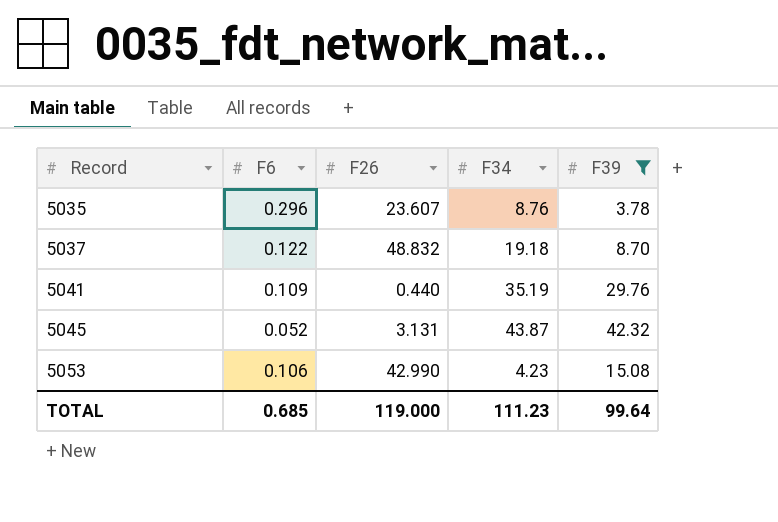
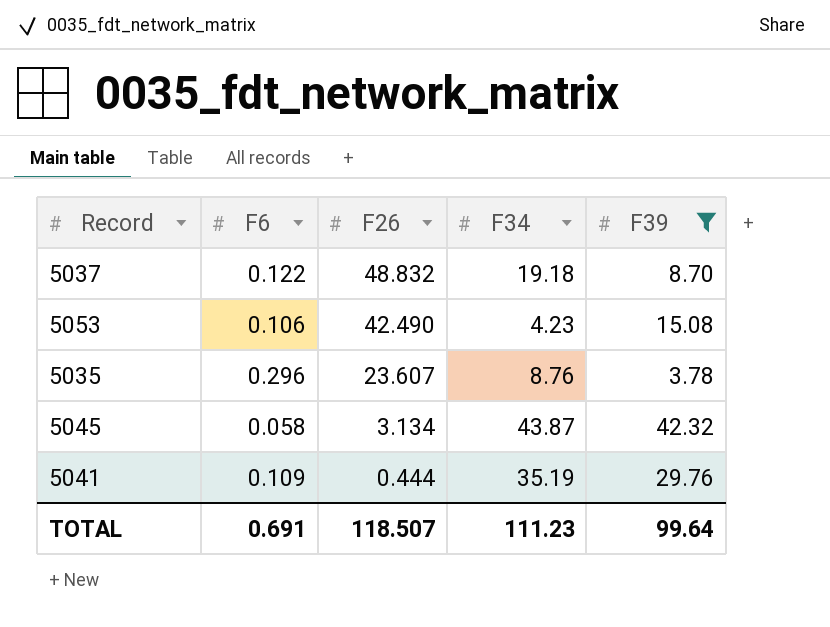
row order: Record ascending -> F26 descending
5053 | F26: 42.990 -> 42.490
5045 | F6: 0.052 -> 0.058
5045 | F26: 3.131 -> 3.134
5041 | F26: 0.440 -> 0.444
TOTAL | F6: 0.685 -> 0.691
TOTAL | F26: 119.000 -> 118.507

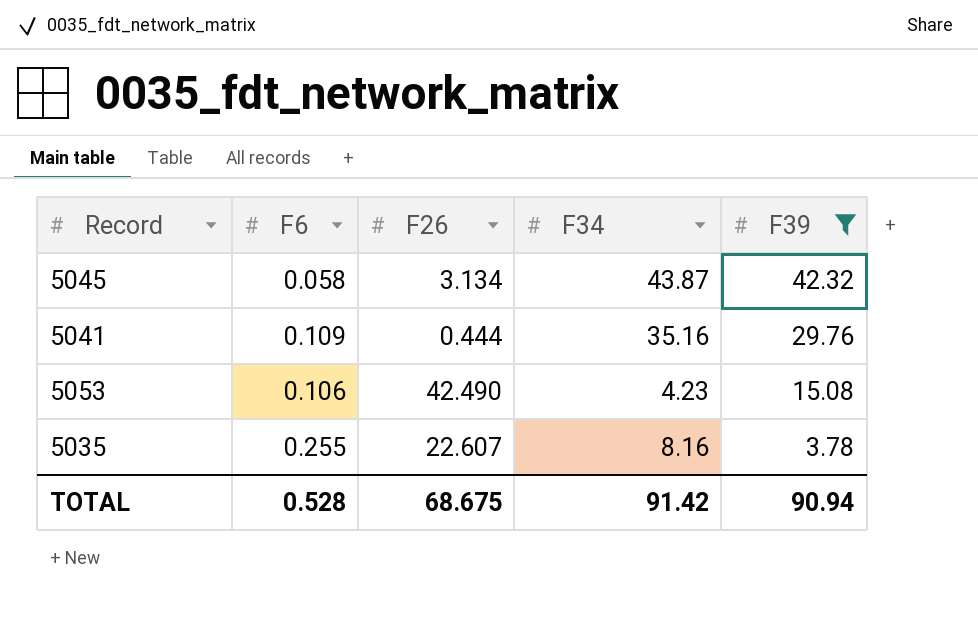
row order: F26 descending -> F39 descending
row 5037: 0.122 | 48.832 | 19.18 | 8.70 -> none
5041 | F34: 35.19 -> 35.16
5035 | F6: 0.296 -> 0.255
5035 | F26: 23.607 -> 22.607
5035 | F34: 8.76 -> 8.16
TOTAL | F6: 0.691 -> 0.528
TOTAL | F26: 118.507 -> 68.675
TOTAL | F34: 111.23 -> 91.42
TOTAL | F39: 99.64 -> 90.94

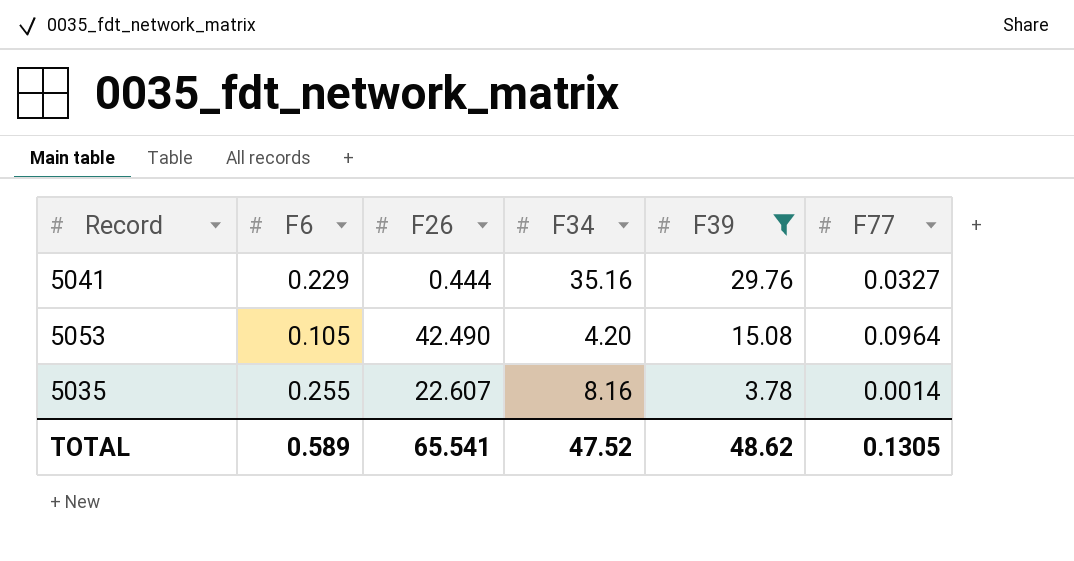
column F77 | position: none -> 6
row 5045: 0.058 | 3.134 | 43.87 | 42.32 -> none
5041 | F6: 0.109 -> 0.229
5053 | F6: 0.106 -> 0.105
5053 | F34: 4.23 -> 4.20
TOTAL | F6: 0.528 -> 0.589
TOTAL | F26: 68.675 -> 65.541
TOTAL | F34: 91.42 -> 47.52
TOTAL | F39: 90.94 -> 48.62

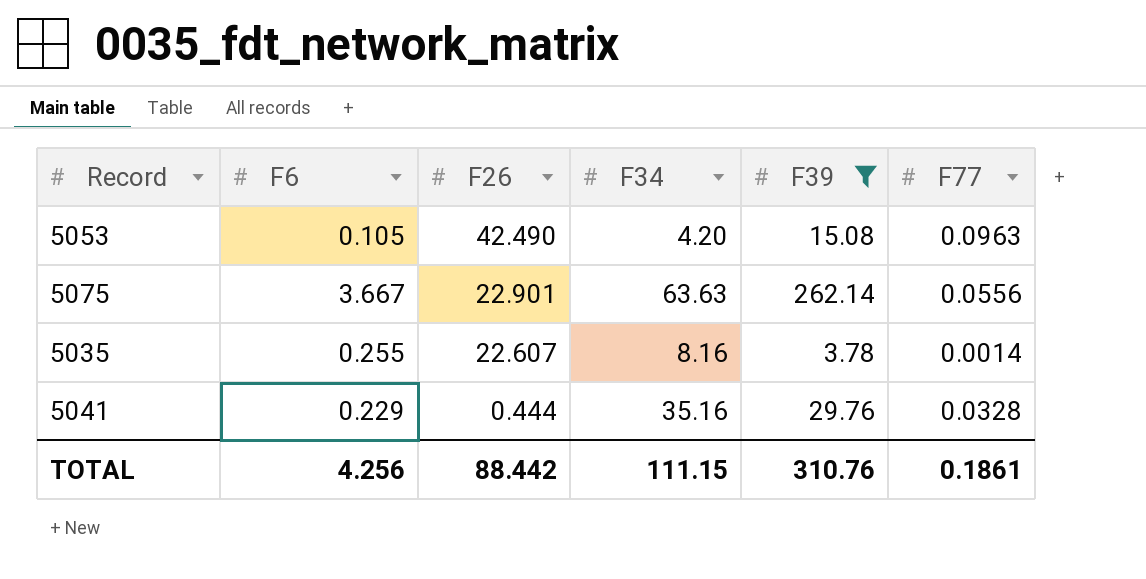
row order: F39 descending -> F26 descending
5053 | F77: 0.0964 -> 0.0963
row 5075: none -> 3.667 | 22.901 | 63.63 | 262.14 | 0.0556
5041 | F77: 0.0327 -> 0.0328
TOTAL | F6: 0.589 -> 4.256
TOTAL | F26: 65.541 -> 88.442
TOTAL | F34: 47.52 -> 111.15
TOTAL | F39: 48.62 -> 310.76
TOTAL | F77: 0.1305 -> 0.1861

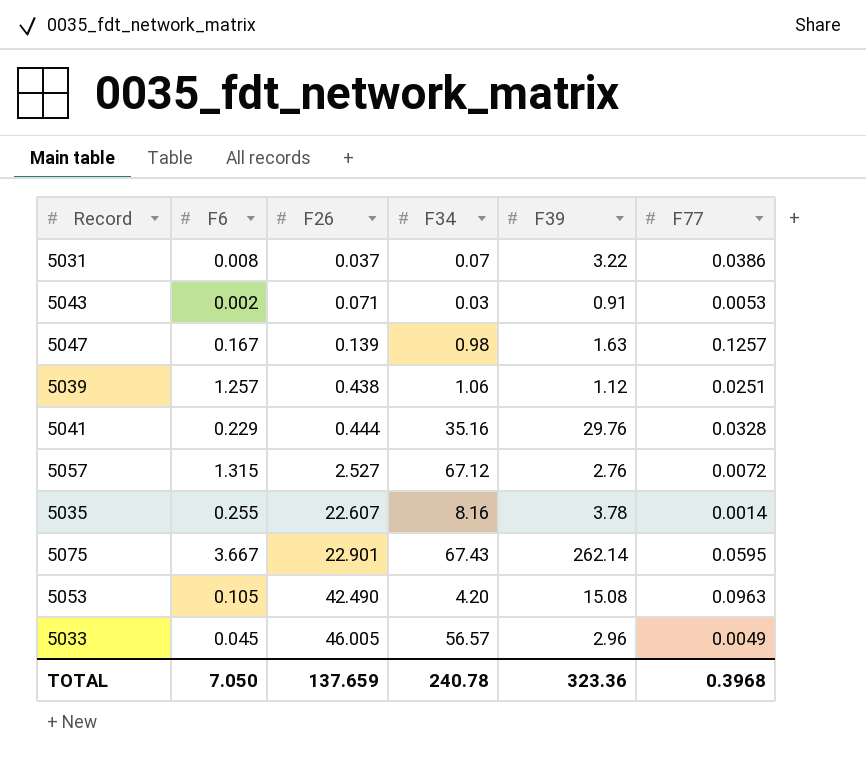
filter: F39 >= 3.78 -> none
row order: F26 descending -> F26 ascending
5075 | F34: 63.63 -> 67.43
5075 | F77: 0.0556 -> 0.0595
TOTAL | F6: 4.256 -> 7.050
TOTAL | F26: 88.442 -> 137.659
TOTAL | F34: 111.15 -> 240.78
TOTAL | F39: 310.76 -> 323.36
TOTAL | F77: 0.1861 -> 0.3968

